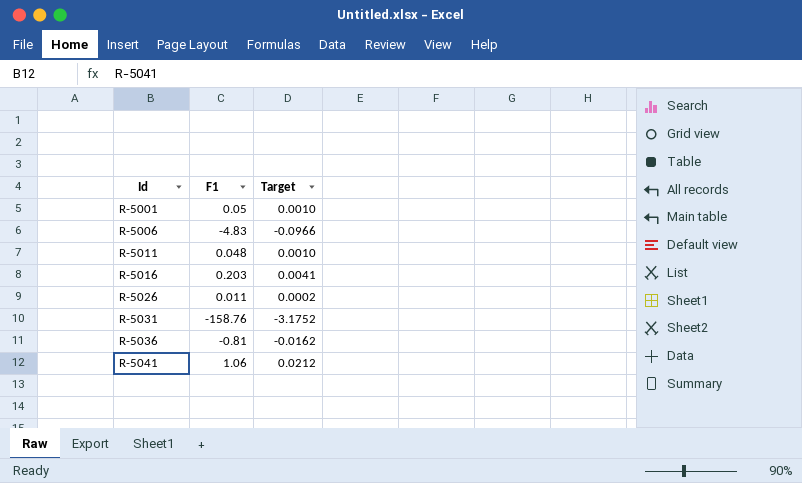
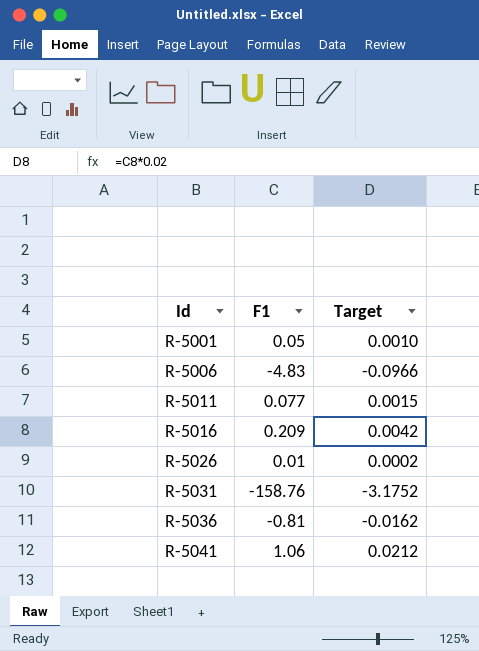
R-5011 | F1: 0.048 -> 0.077
R-5011 | Target: 0.0010 -> 0.0015
R-5016 | F1: 0.203 -> 0.209
R-5016 | Target: 0.0041 -> 0.0042
R-5026 | F1: 0.011 -> 0.01

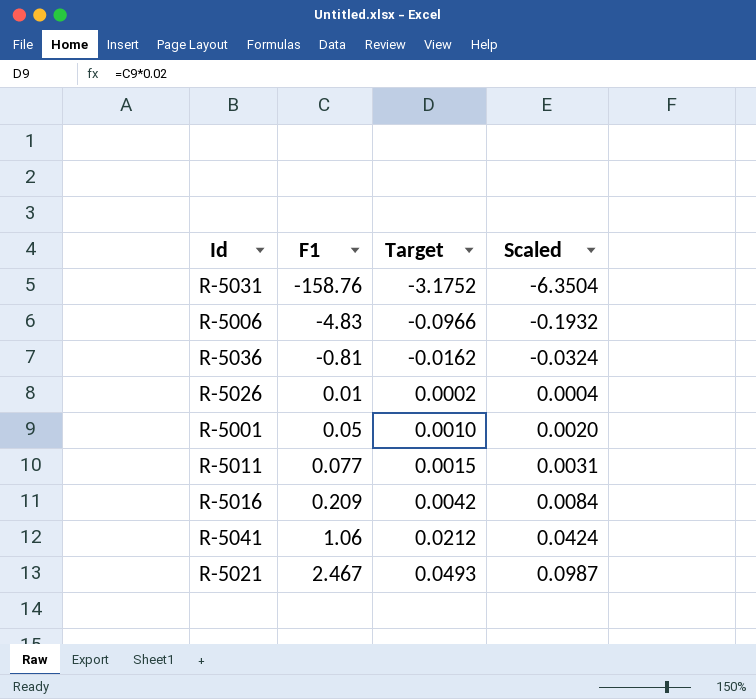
row order: Id ascending -> F1 ascending
column Scaled | formula: none -> [F1] * 0.04
row R-5021: none -> 2.467 | 0.0493 | 0.0987

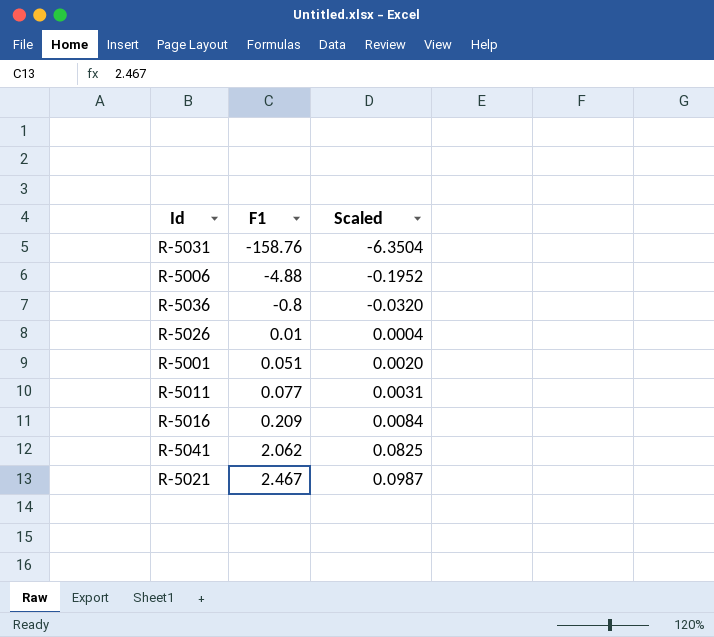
column Target | formula: [F1] * 0.02 -> none
R-5006 | F1: -4.83 -> -4.88
R-5006 | Scaled: -0.1932 -> -0.1952
R-5036 | F1: -0.81 -> -0.8
R-5036 | Scaled: -0.0324 -> -0.0320
R-5001 | F1: 0.05 -> 0.051
R-5041 | F1: 1.06 -> 2.062
R-5041 | Scaled: 0.0424 -> 0.0825

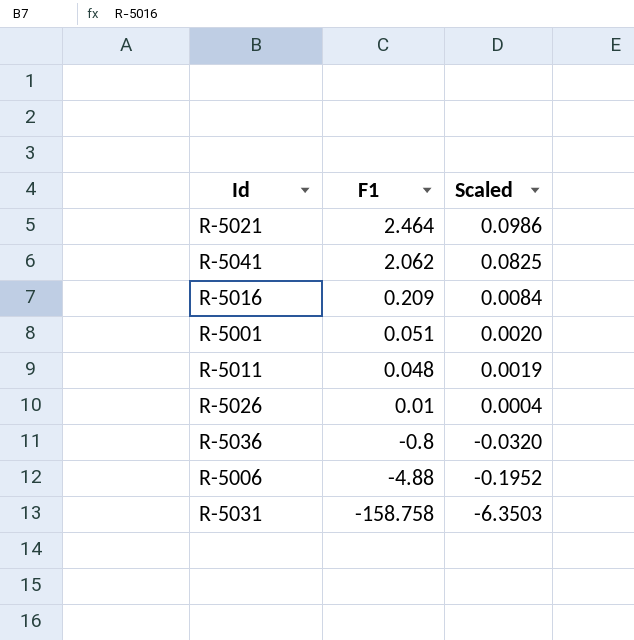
row order: F1 ascending -> F1 descending
R-5021 | F1: 2.467 -> 2.464
R-5021 | Scaled: 0.0987 -> 0.0986
R-5011 | F1: 0.077 -> 0.048
R-5011 | Scaled: 0.0031 -> 0.0019
R-5031 | F1: -158.76 -> -158.758
R-5031 | Scaled: -6.3504 -> -6.3503

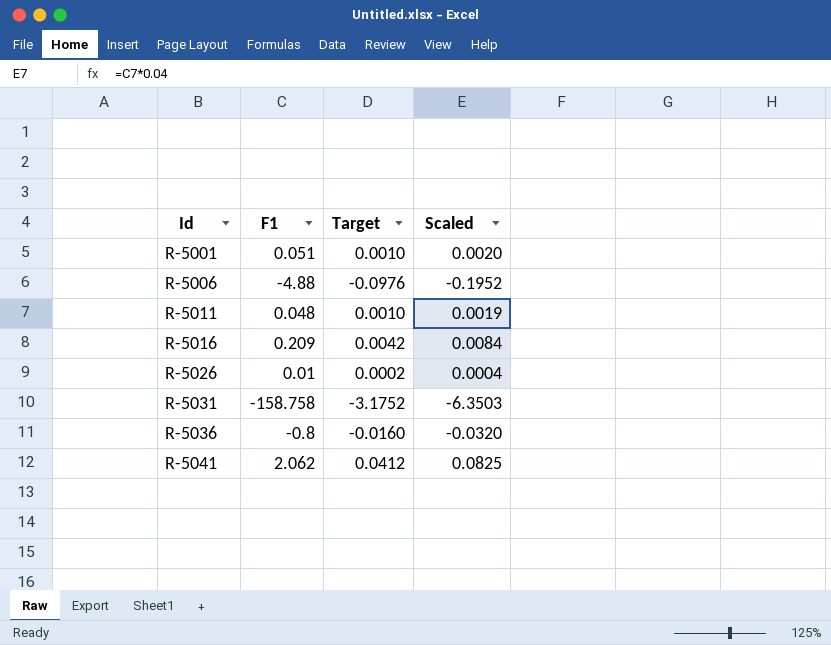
row order: F1 descending -> Id ascending
column Target | formula: none -> [F1] * 0.02
row R-5021: 2.464 | 0.0986 -> none

